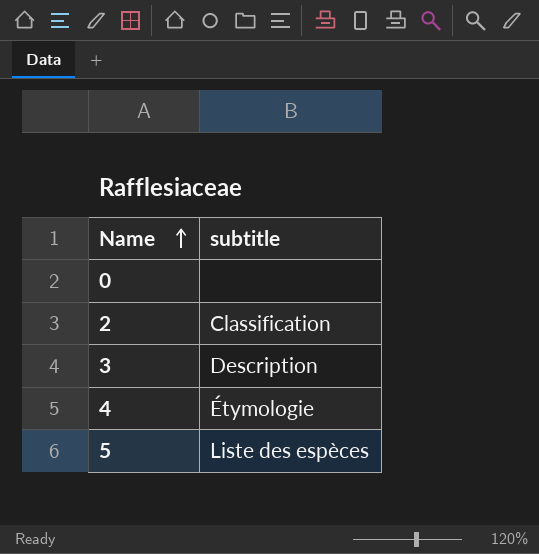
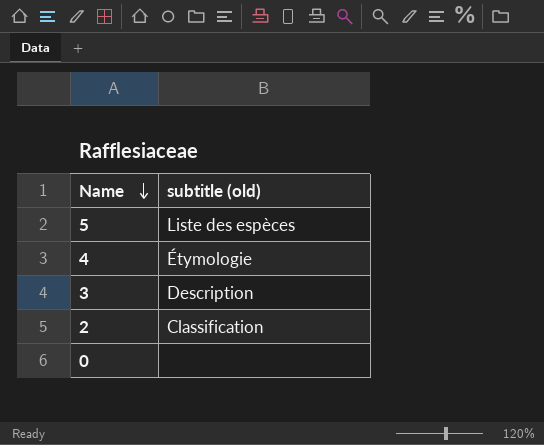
row order: Name ascending -> Name descending
column name: subtitle -> subtitle (old)

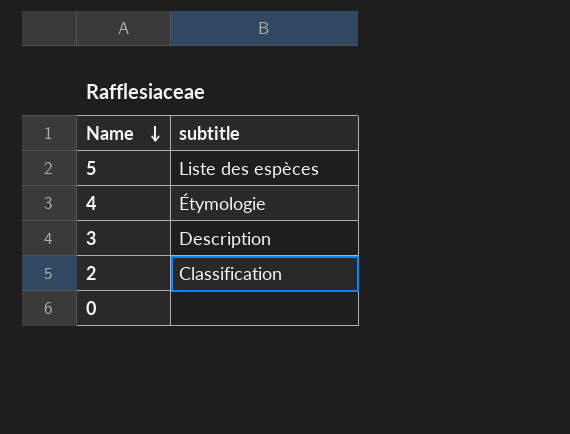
column name: subtitle (old) -> subtitle

